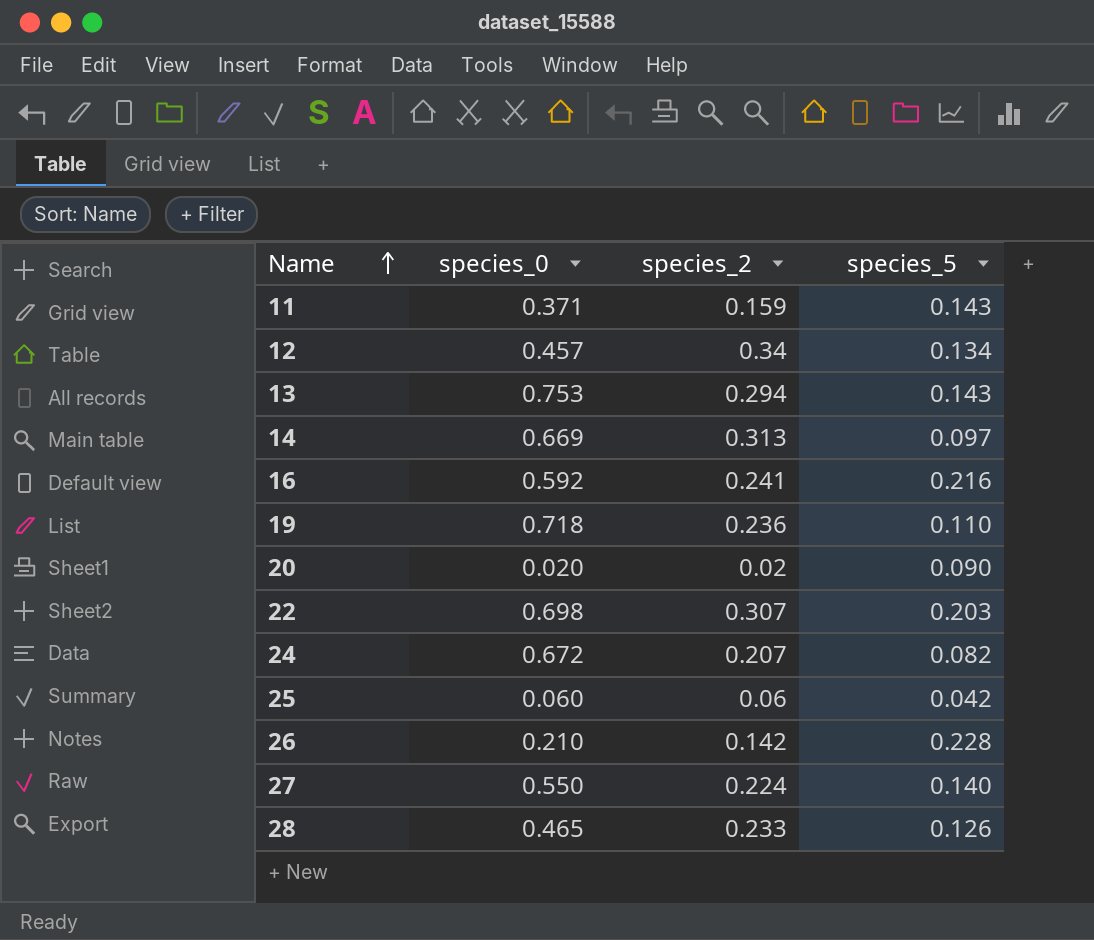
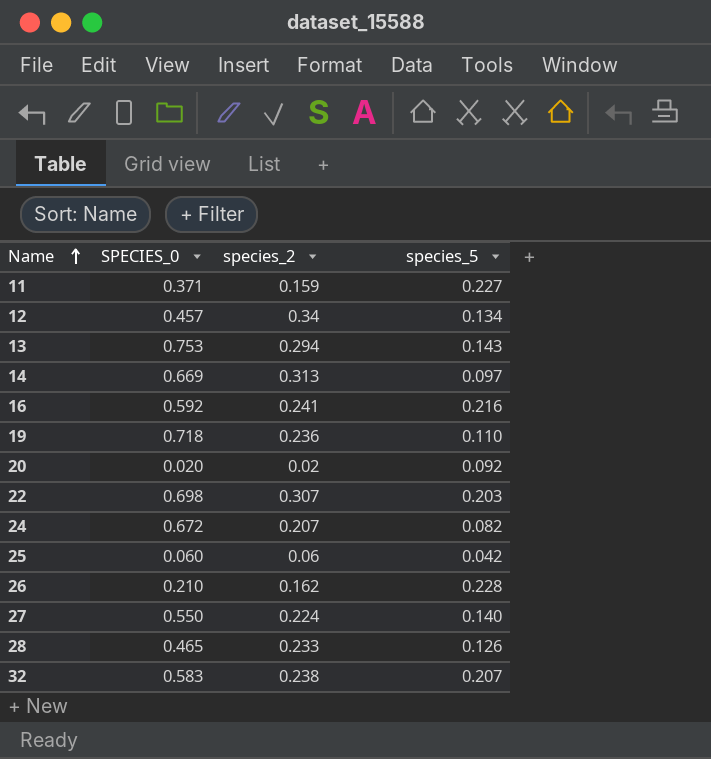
column name: species_0 -> SPECIES_0
11 | species_5: 0.143 -> 0.227
20 | species_5: 0.090 -> 0.092
26 | species_2: 0.142 -> 0.162
row 32: none -> 0.583 | 0.238 | 0.207

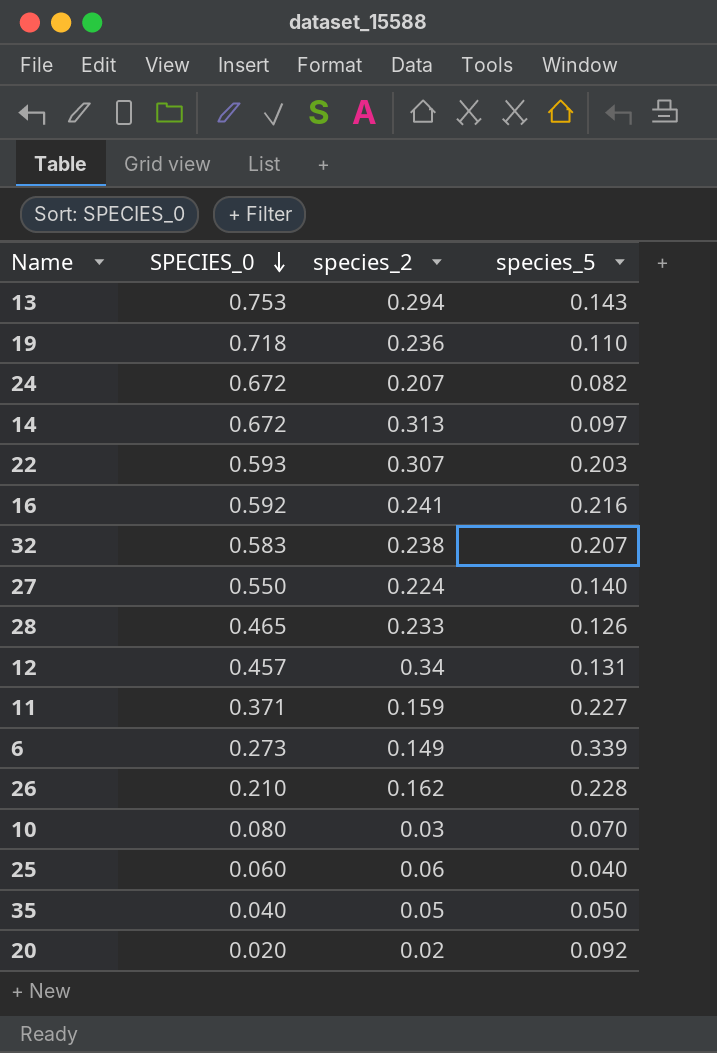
row order: Name ascending -> SPECIES_0 descending
14 | SPECIES_0: 0.669 -> 0.672
22 | SPECIES_0: 0.698 -> 0.593
12 | species_5: 0.134 -> 0.131
row 6: none -> 0.273 | 0.149 | 0.339
row 10: none -> 0.080 | 0.03 | 0.070
25 | species_5: 0.042 -> 0.040
row 35: none -> 0.040 | 0.05 | 0.050

